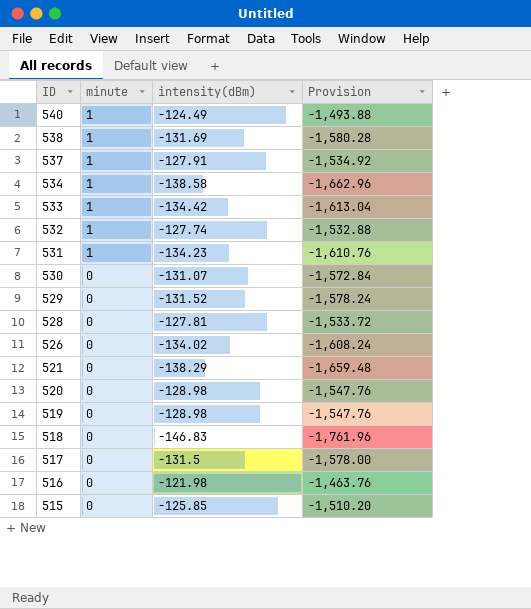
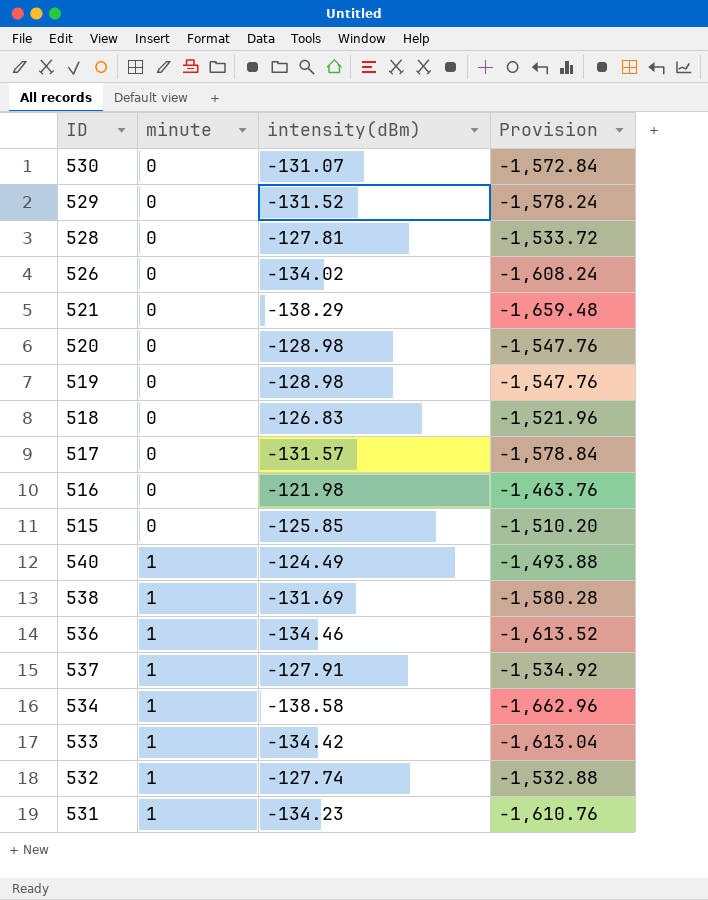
row order: ID descending -> minute ascending
518 | intensity(dBm): -146.83 -> -126.83
518 | Provision: -1,761.96 -> -1,521.96
517 | intensity(dBm): -131.5 -> -131.57
517 | Provision: -1,578.00 -> -1,578.84
row 536: none -> 1 | -134.46 | -1,613.52

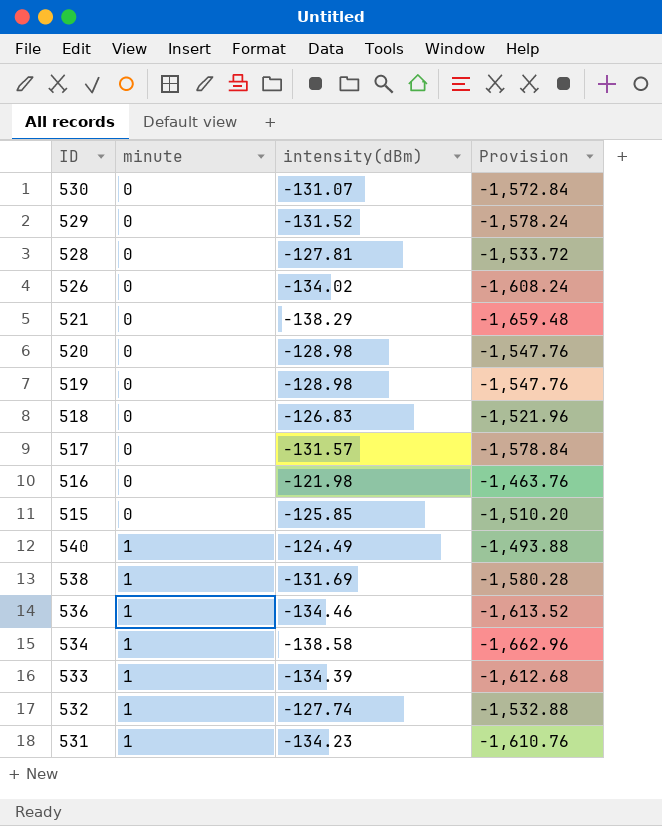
row 537: 1 | -127.91 | -1,534.92 -> none
533 | intensity(dBm): -134.42 -> -134.39
533 | Provision: -1,613.04 -> -1,612.68

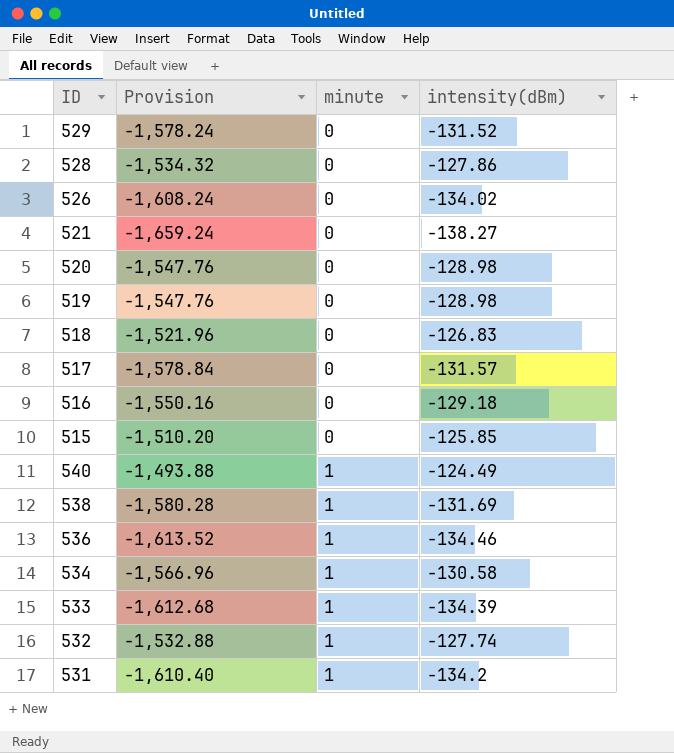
column Provision | position: 4 -> 2
row 530: 0 | -131.07 | -1,572.84 -> none
528 | Provision: -1,533.72 -> -1,534.32
528 | intensity(dBm): -127.81 -> -127.86
521 | Provision: -1,659.48 -> -1,659.24
521 | intensity(dBm): -138.29 -> -138.27
516 | Provision: -1,463.76 -> -1,550.16
516 | intensity(dBm): -121.98 -> -129.18
534 | Provision: -1,662.96 -> -1,566.96
534 | intensity(dBm): -138.58 -> -130.58
531 | Provision: -1,610.76 -> -1,610.40
531 | intensity(dBm): -134.23 -> -134.2

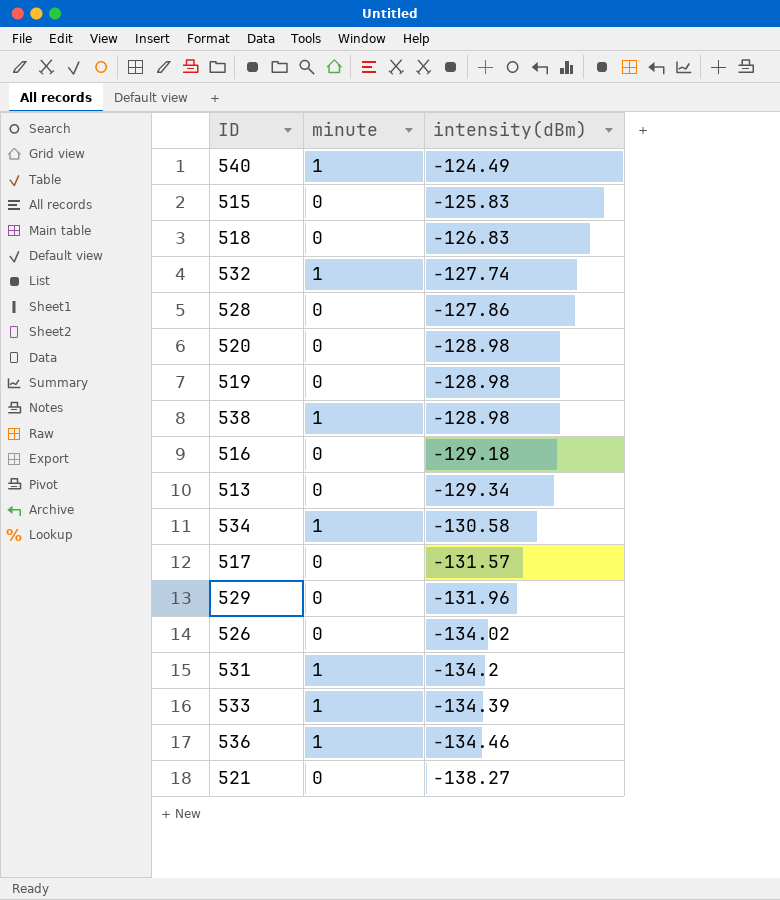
row order: minute ascending -> intensity(dBm) descending
column Provision | formula: [intensity(dBm)] * 12 -> none
515 | intensity(dBm): -125.85 -> -125.83
538 | intensity(dBm): -131.69 -> -128.98
row 513: none -> 0 | -129.34
529 | intensity(dBm): -131.52 -> -131.96

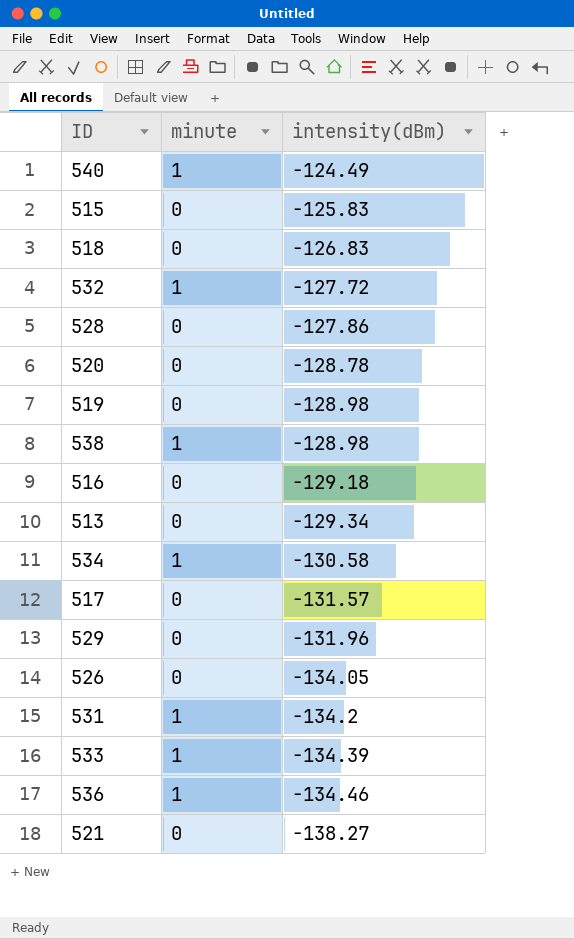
532 | intensity(dBm): -127.74 -> -127.72
520 | intensity(dBm): -128.98 -> -128.78
526 | intensity(dBm): -134.02 -> -134.05

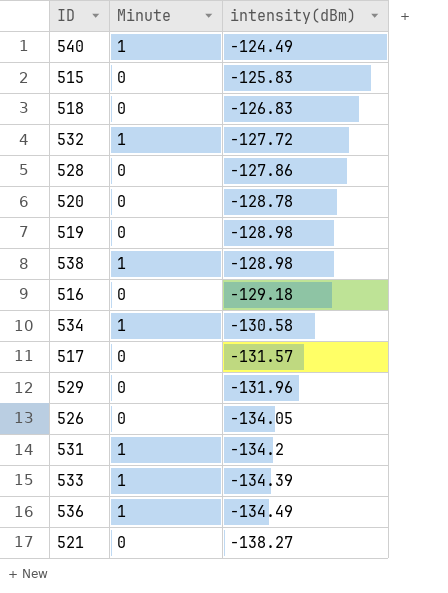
column name: minute -> Minute
row 513: 0 | -129.34 -> none
536 | intensity(dBm): -134.46 -> -134.49

